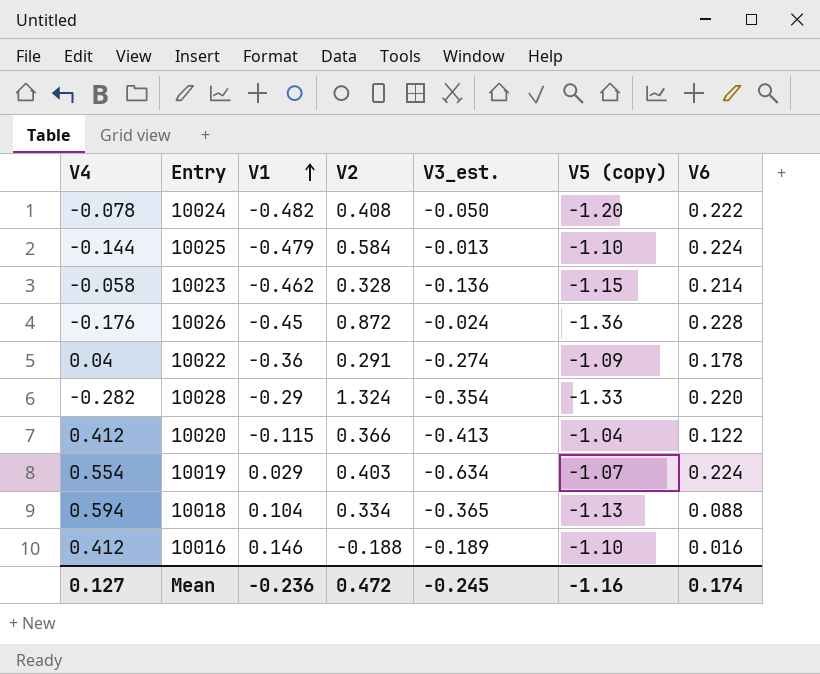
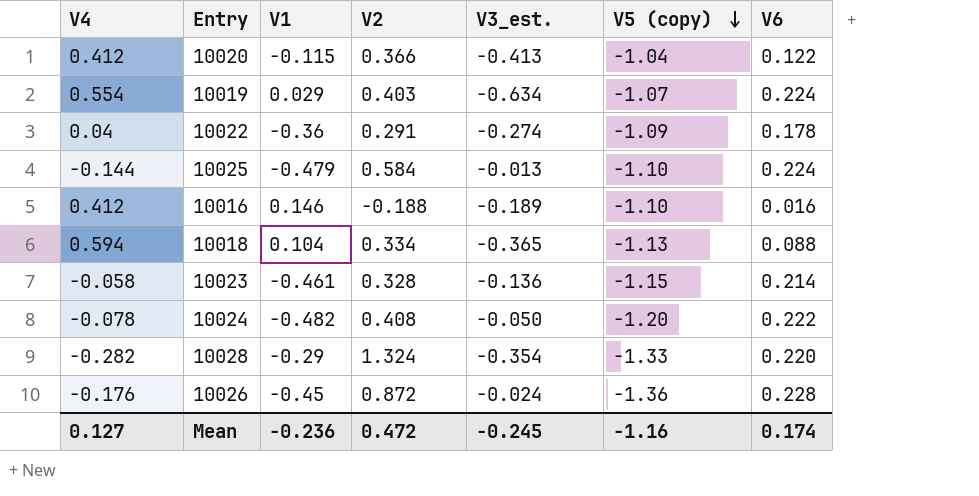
row order: V1 ascending -> V5 (copy) descending
10023 | V1: -0.462 -> -0.461

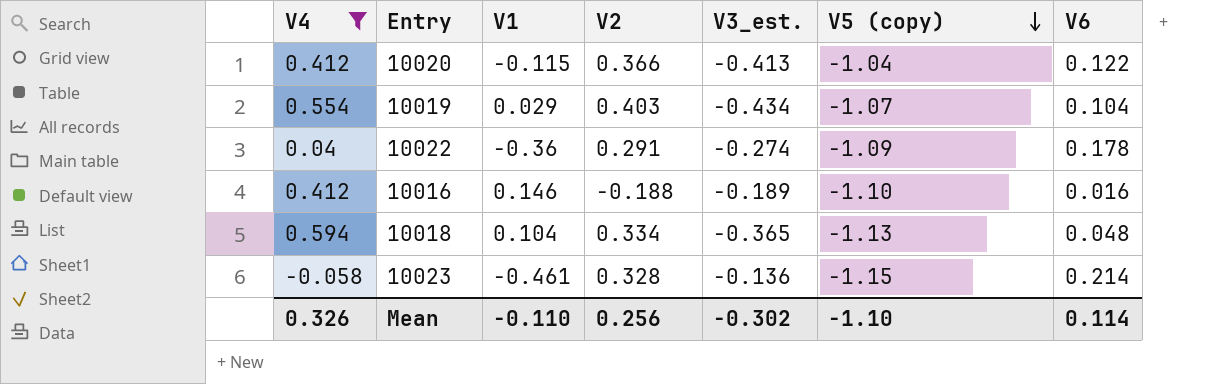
filter: none -> V4 >= -0.058
10019 | V3_est.: -0.634 -> -0.434
10019 | V6: 0.224 -> 0.104
10018 | V6: 0.088 -> 0.048
Mean | V4: 0.127 -> 0.326
Mean | V1: -0.236 -> -0.110
Mean | V2: 0.472 -> 0.256
Mean | V3_est.: -0.245 -> -0.302
Mean | V5 (copy): -1.16 -> -1.10
Mean | V6: 0.174 -> 0.114

